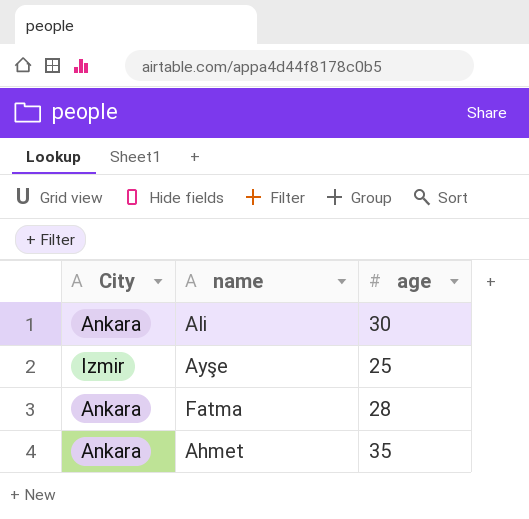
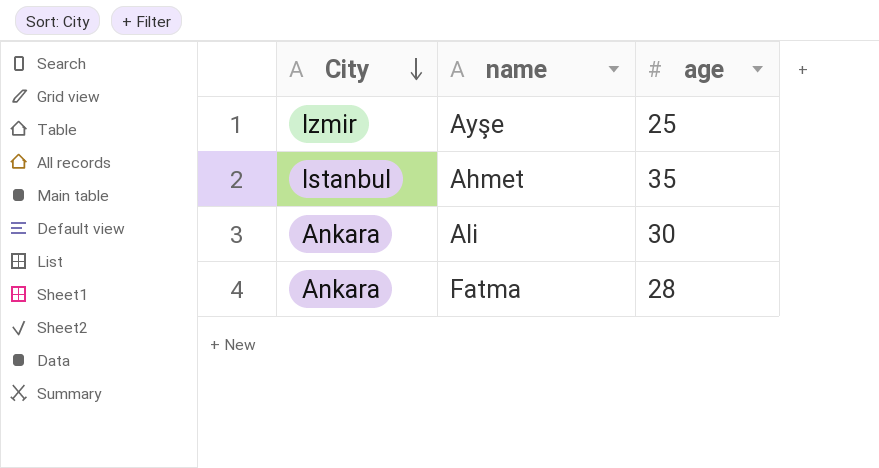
row order: none -> City descending
Ahmet | City: Ankara -> Istanbul

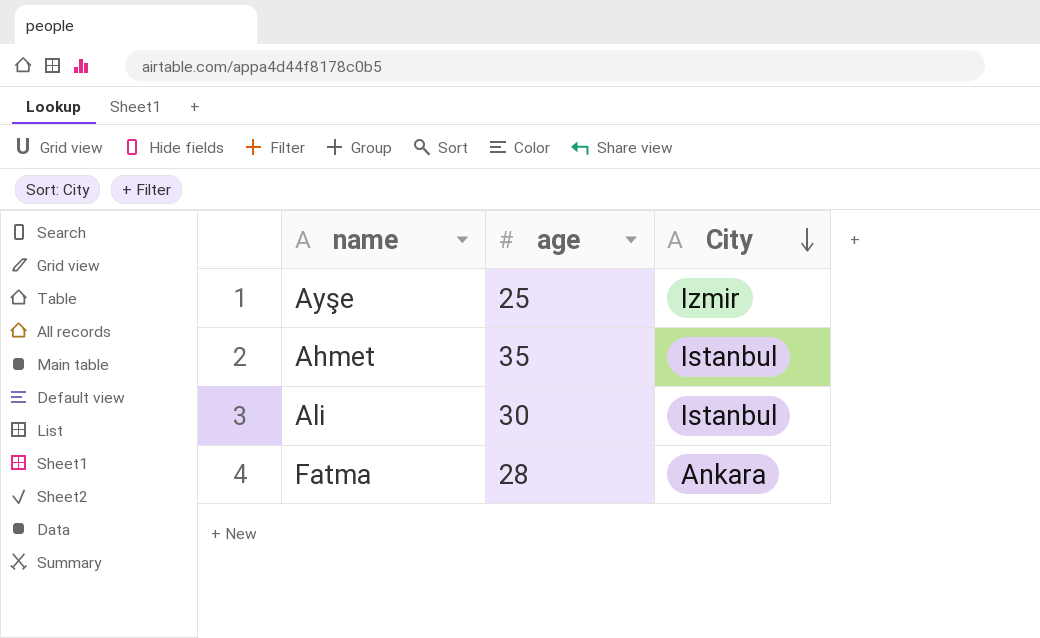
column City | position: 1 -> 3
Ali | City: Ankara -> Istanbul

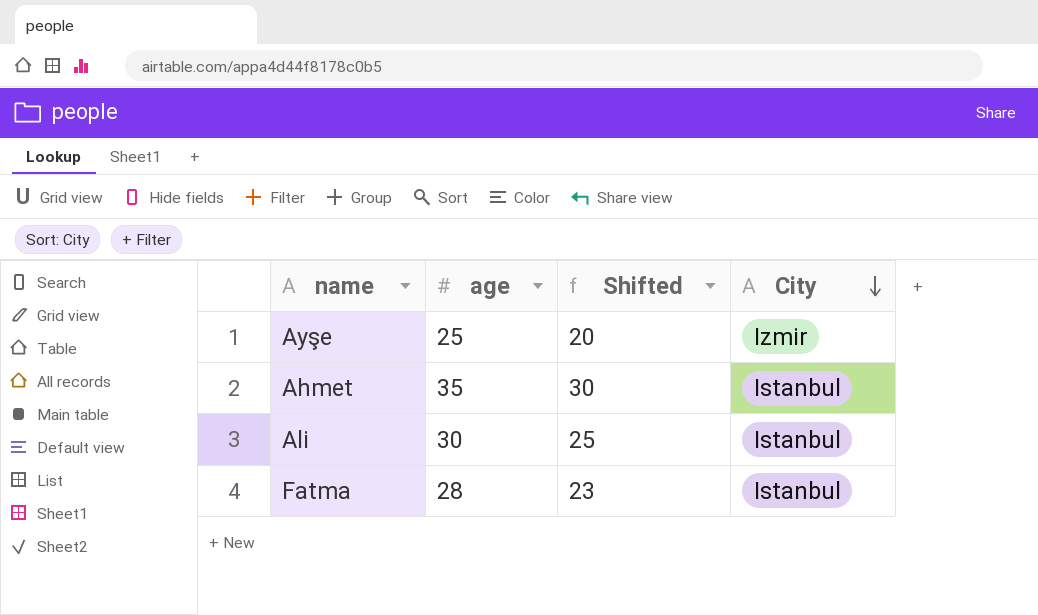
column Shifted | formula: none -> [age] - 5
Fatma | City: Ankara -> Istanbul

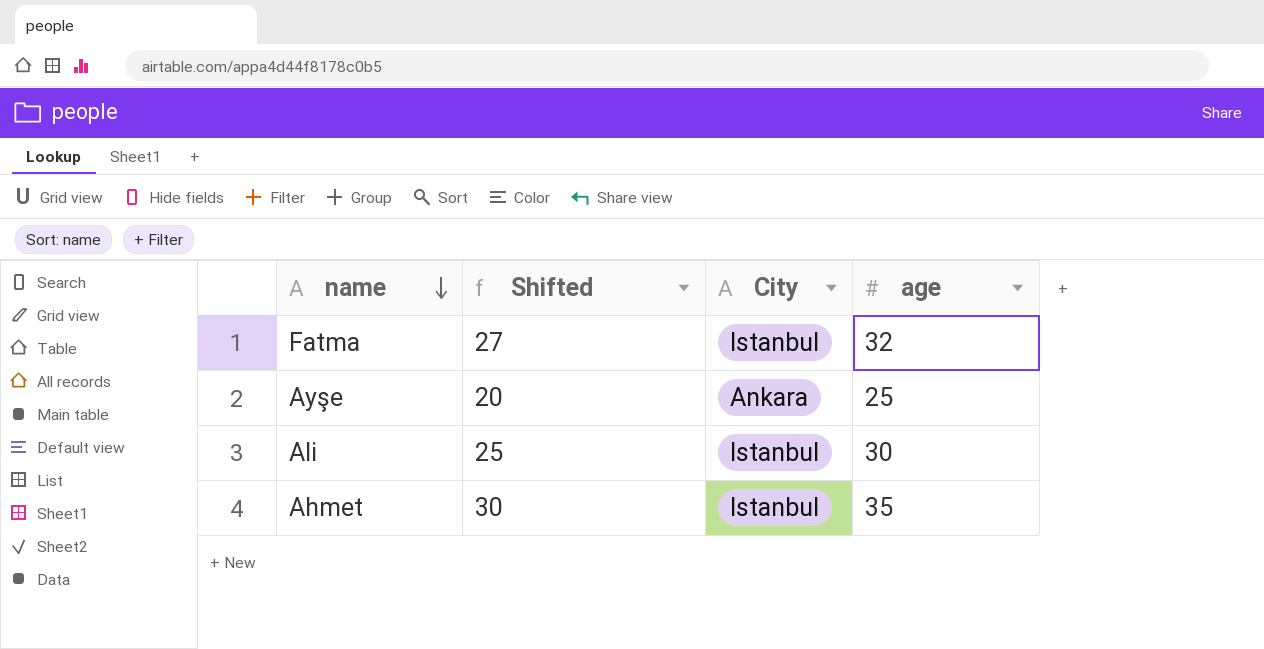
row order: City descending -> name descending
column age | position: 2 -> 4
Fatma | Shifted: 23 -> 27
Fatma | age: 28 -> 32
Ayşe | City: Izmir -> Ankara

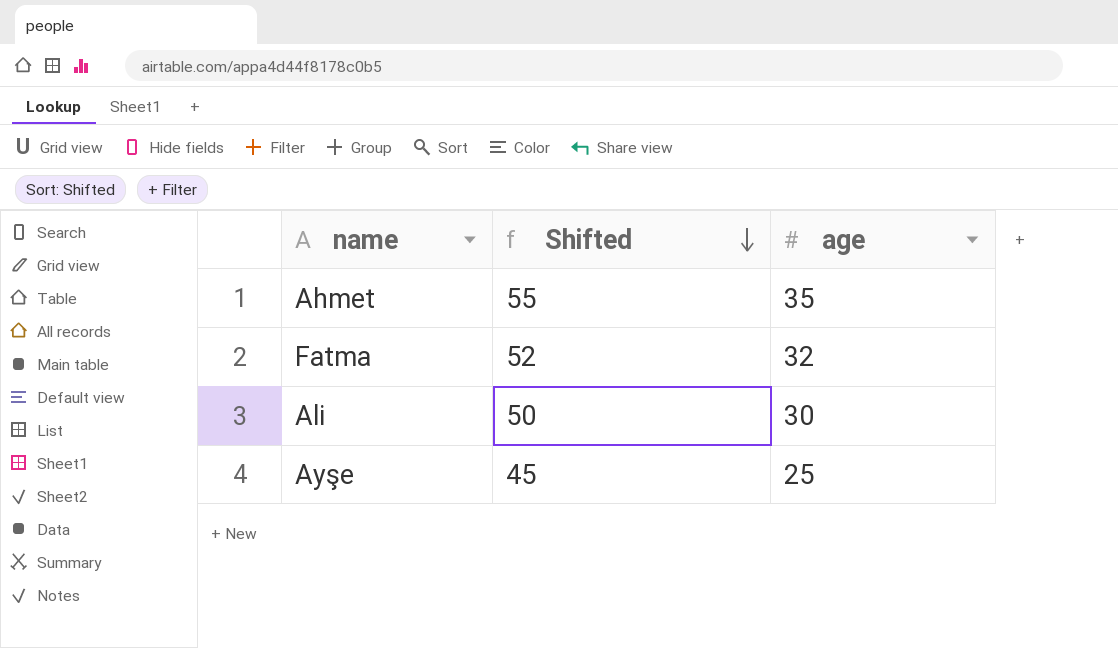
row order: name descending -> Shifted descending
column City | position: 3 -> none
column Shifted | formula: [age] - 5 -> [age] + 20

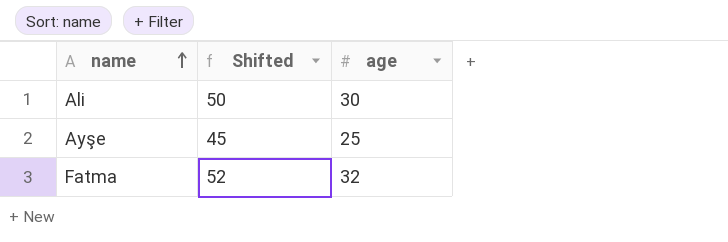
row order: Shifted descending -> name ascending
row Ahmet: 55 | 35 -> none

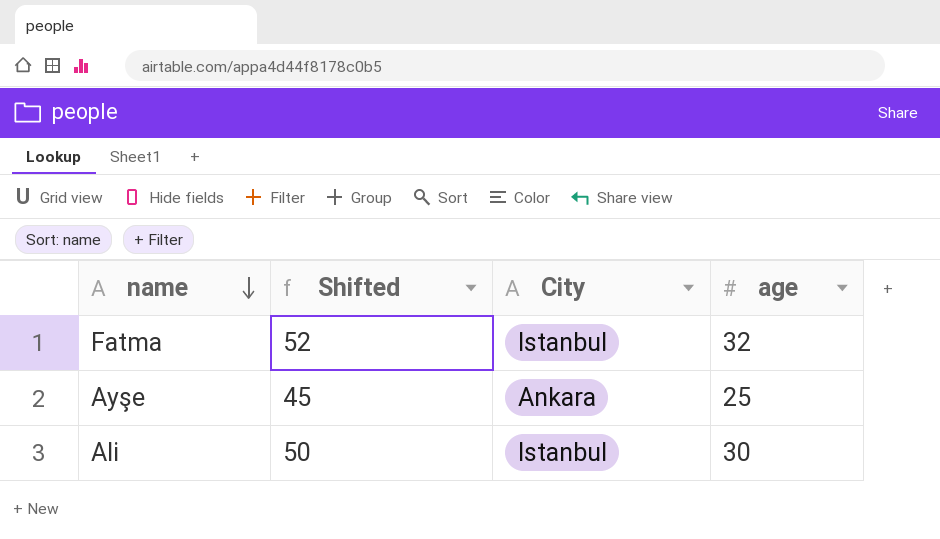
row order: name ascending -> name descending
column City | position: none -> 3

